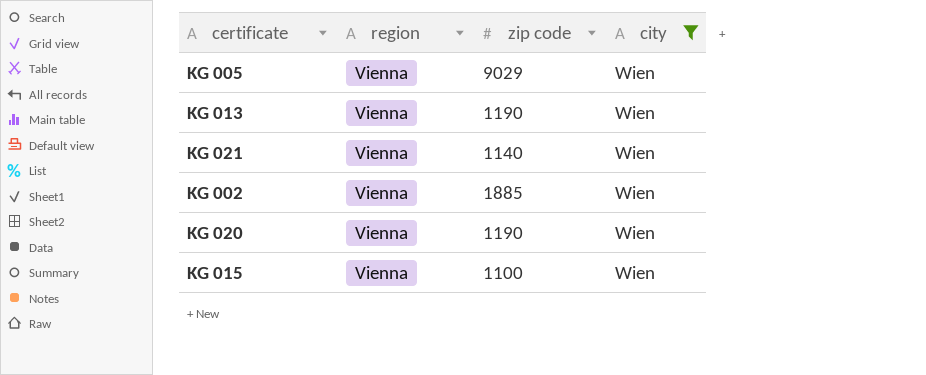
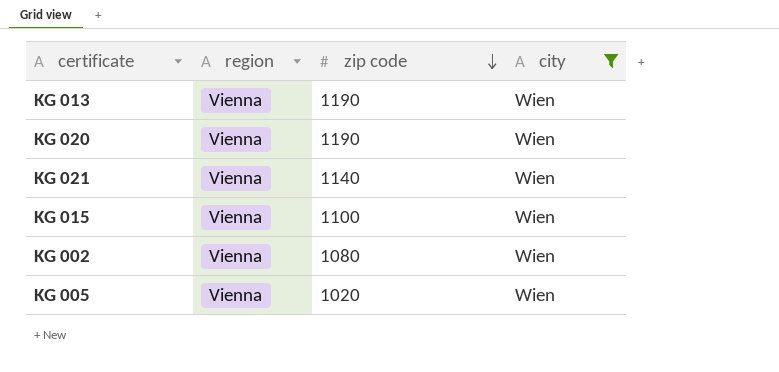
row order: none -> zip code descending
KG 002 | zip code: 1885 -> 1080
KG 005 | zip code: 9029 -> 1020

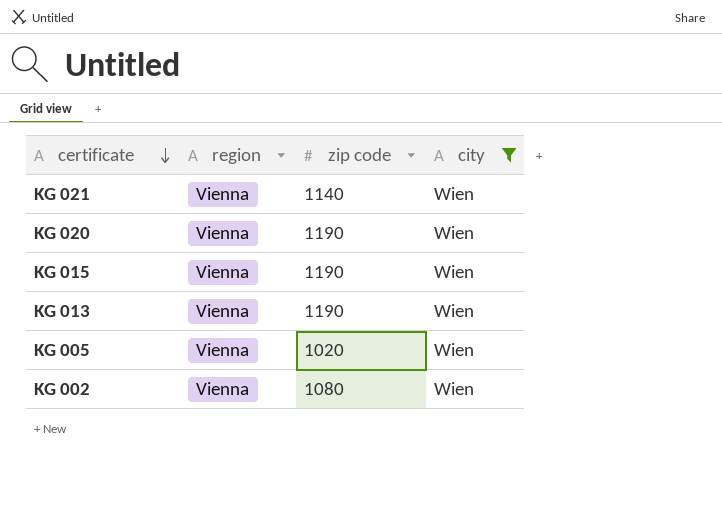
row order: zip code descending -> certificate descending
KG 015 | zip code: 1100 -> 1190

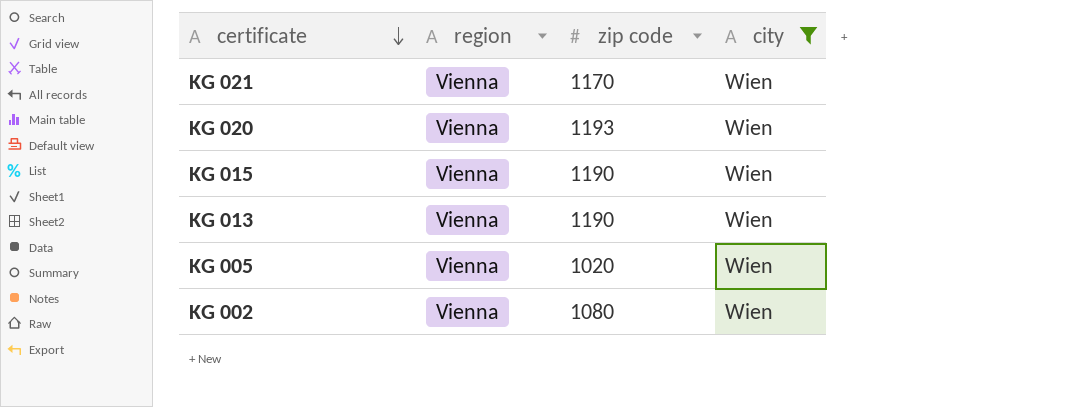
KG 021 | zip code: 1140 -> 1170
KG 020 | zip code: 1190 -> 1193

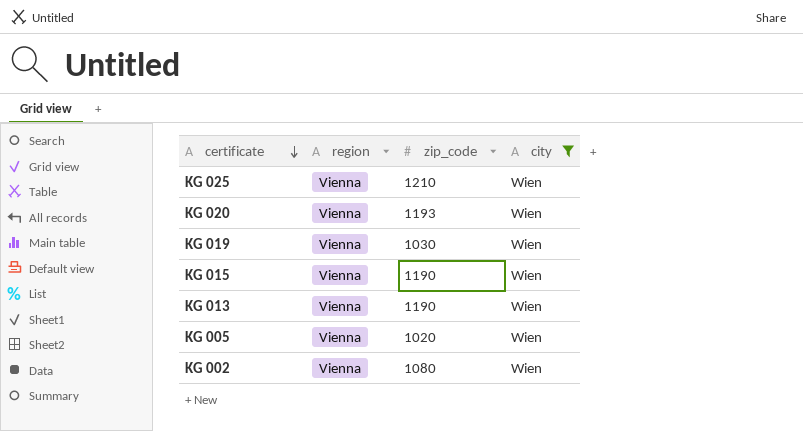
column name: zip code -> zip_code
row KG 021: Vienna | 1170 | Wien -> none
row KG 025: none -> Vienna | 1210 | Wien
row KG 019: none -> Vienna | 1030 | Wien

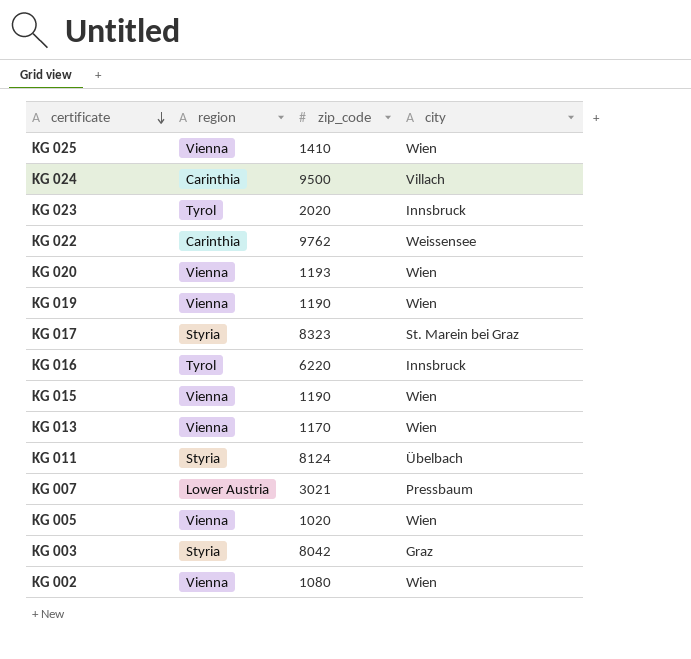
filter: city = Wien -> none
KG 025 | zip_code: 1210 -> 1410
KG 019 | zip_code: 1030 -> 1190
KG 013 | zip_code: 1190 -> 1170

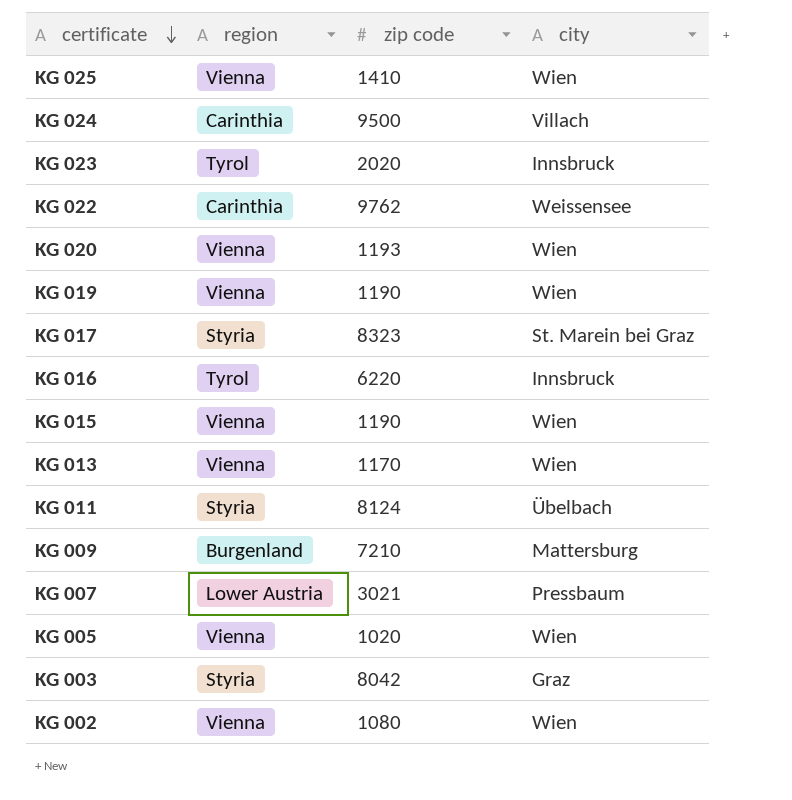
column name: zip_code -> zip code
row KG 009: none -> Burgenland | 7210 | Mattersburg

